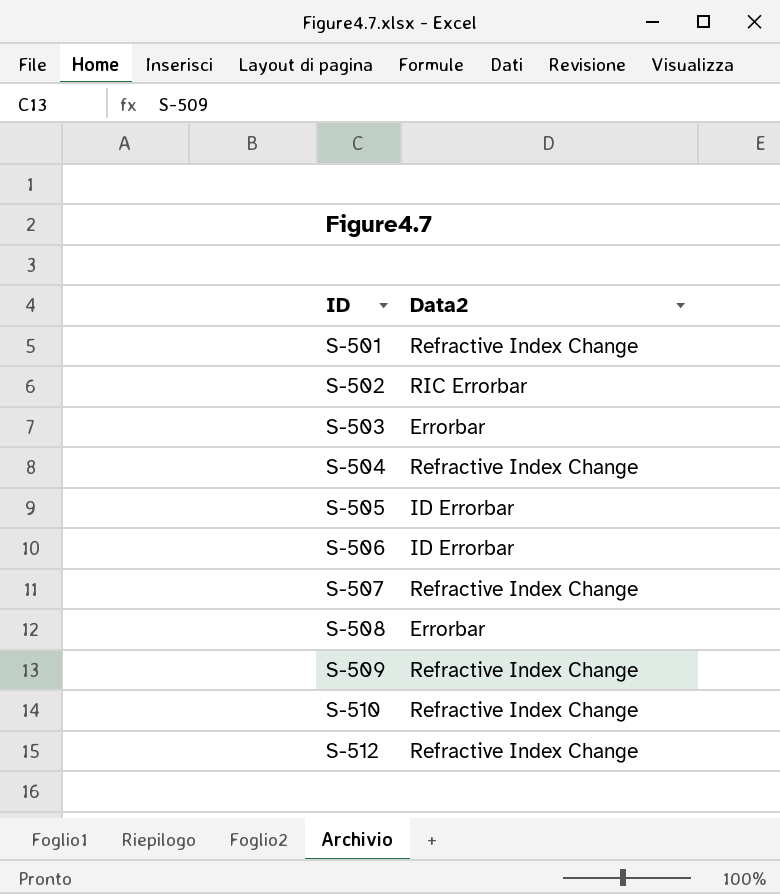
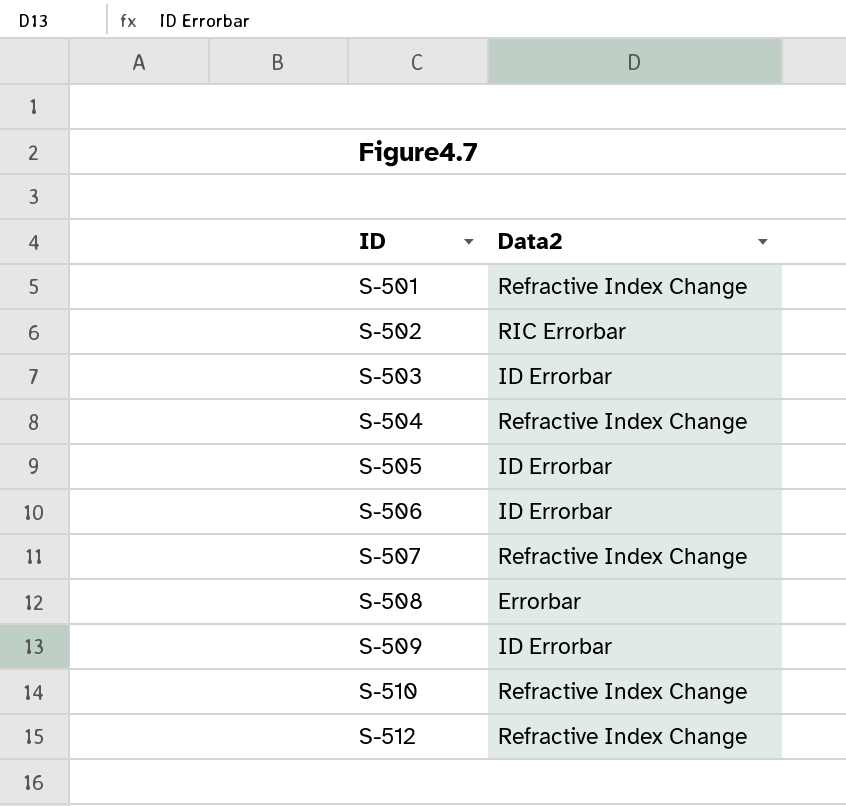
S-503 | Data2: Errorbar -> ID Errorbar
S-509 | Data2: Refractive Index Change -> ID Errorbar

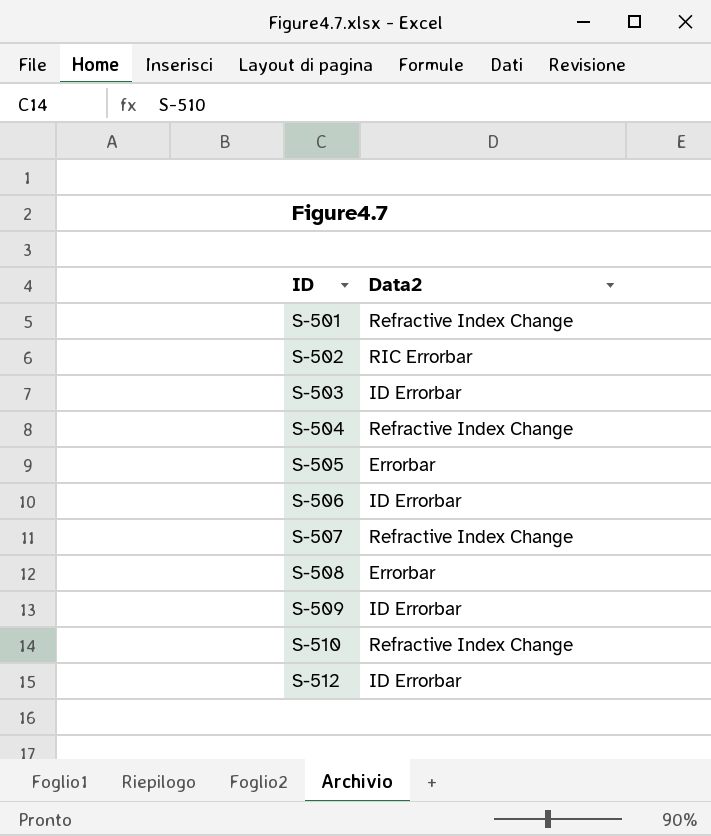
S-505 | Data2: ID Errorbar -> Errorbar
S-512 | Data2: Refractive Index Change -> ID Errorbar

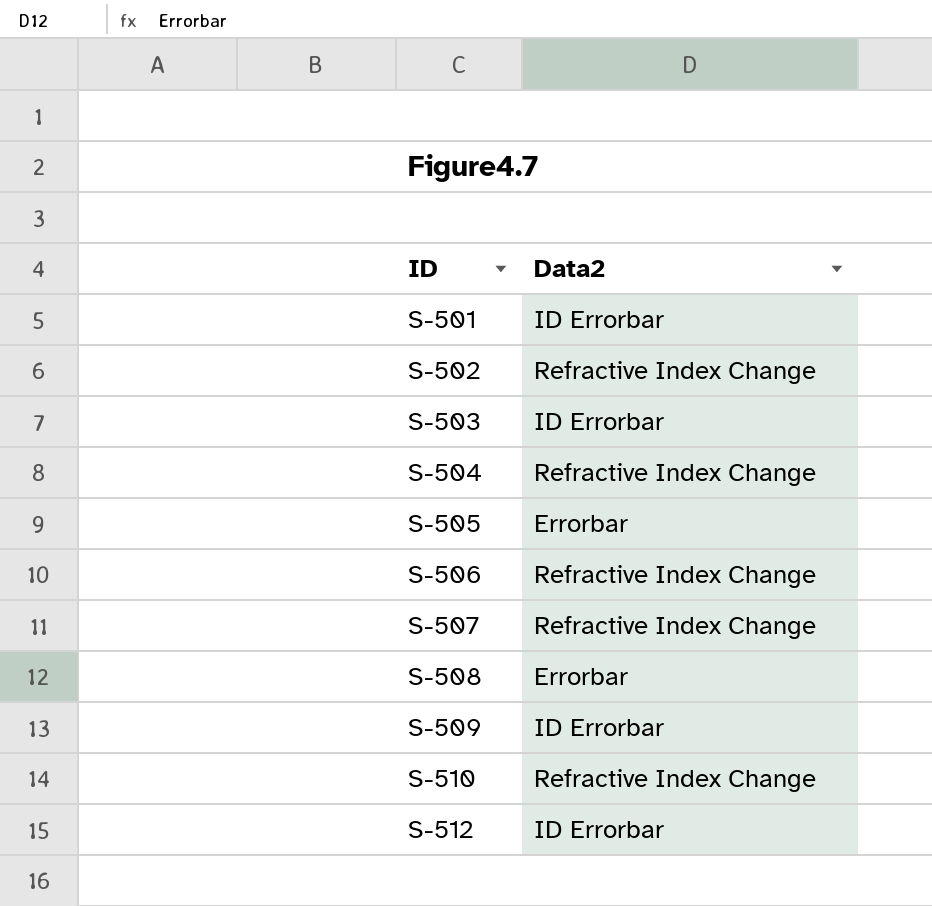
S-501 | Data2: Refractive Index Change -> ID Errorbar
S-502 | Data2: RIC Errorbar -> Refractive Index Change
S-506 | Data2: ID Errorbar -> Refractive Index Change

